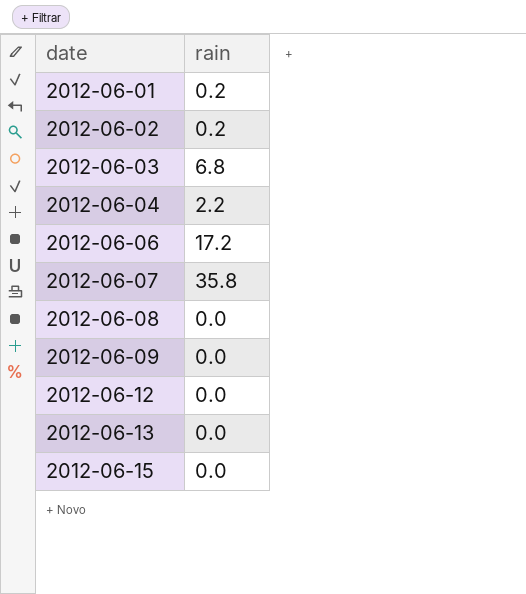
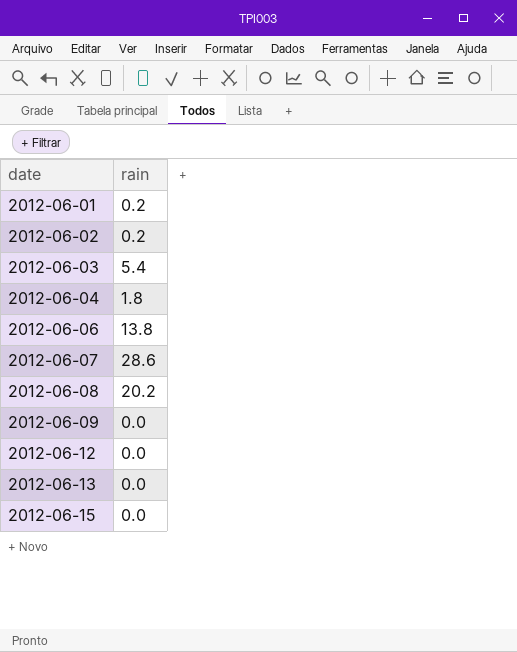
2012-06-03 | rain: 6.8 -> 5.4
2012-06-04 | rain: 2.2 -> 1.8
2012-06-06 | rain: 17.2 -> 13.8
2012-06-07 | rain: 35.8 -> 28.6
2012-06-08 | rain: 0.0 -> 20.2

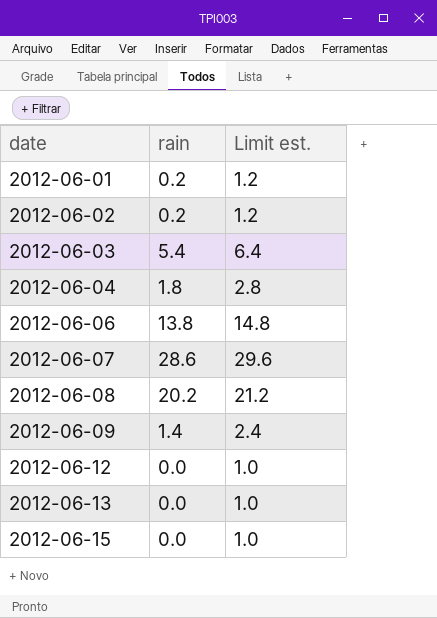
column Limit est. | formula: none -> [rain] + 1
2012-06-09 | rain: 0.0 -> 1.4

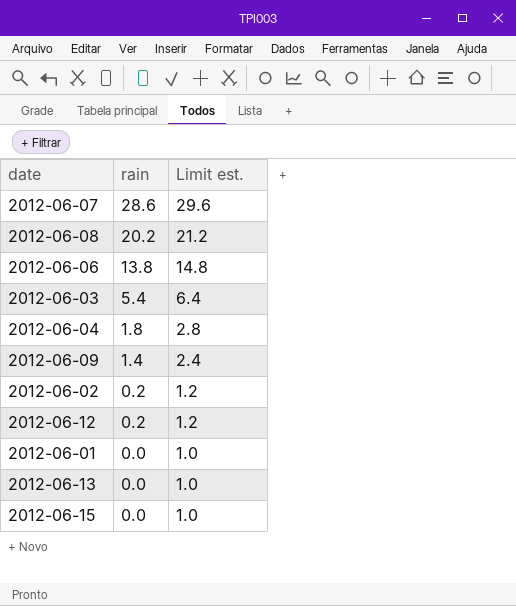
row order: date ascending -> rain descending
2012-06-12 | rain: 0.0 -> 0.2
2012-06-12 | Limit est.: 1.0 -> 1.2
2012-06-01 | rain: 0.2 -> 0.0
2012-06-01 | Limit est.: 1.2 -> 1.0

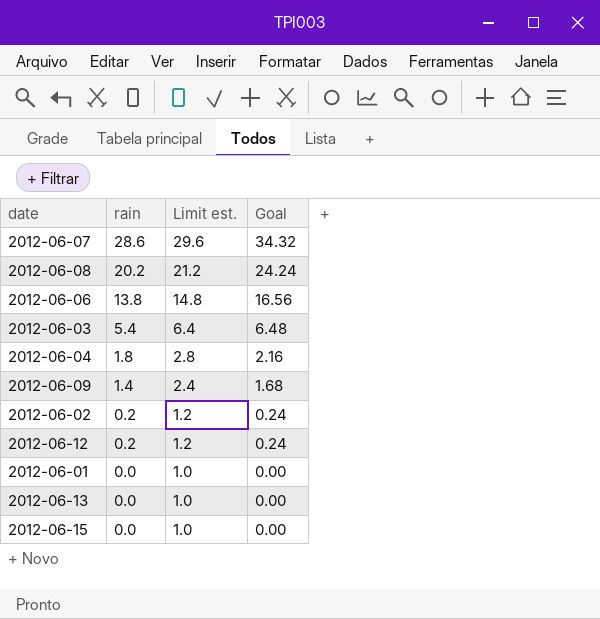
column Goal | formula: none -> [rain] * 1.2

